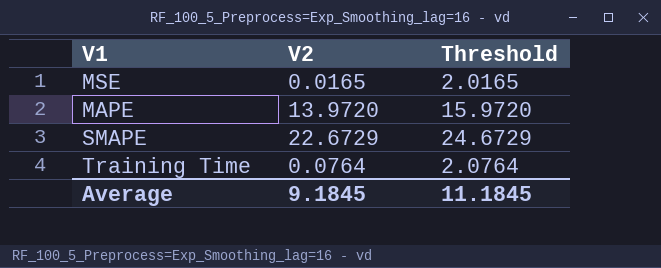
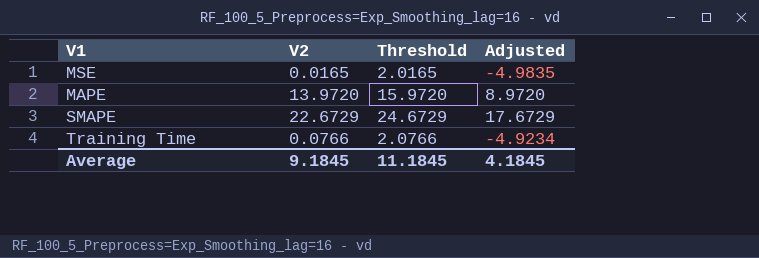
column Adjusted | formula: none -> [V2] - 5
Training Time | V2: 0.0764 -> 0.0766
Training Time | Threshold: 2.0764 -> 2.0766

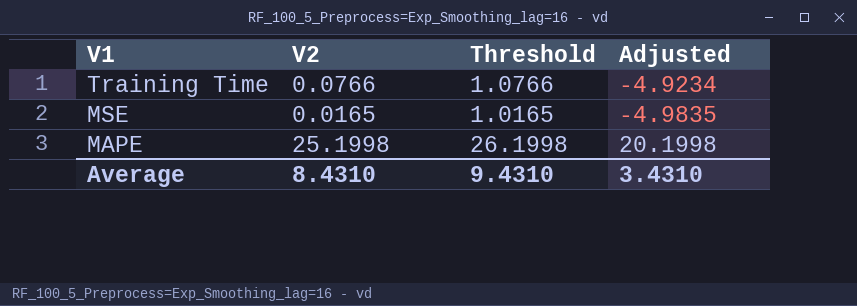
row order: none -> V1 descending
column Threshold | formula: [V2] + 2 -> [V2] + 1
row SMAPE: 22.6729 | 24.6729 | 17.6729 -> none
MAPE | V2: 13.9720 -> 25.1998
MAPE | Adjusted: 8.9720 -> 20.1998
Average | V2: 9.1845 -> 8.4310
Average | Threshold: 11.1845 -> 9.4310
Average | Adjusted: 4.1845 -> 3.4310

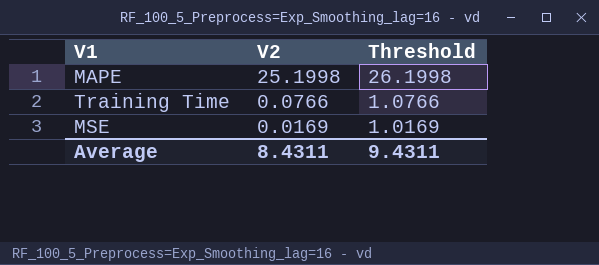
row order: V1 descending -> V2 descending
column Adjusted | formula: [V2] - 5 -> none
MSE | V2: 0.0165 -> 0.0169
MSE | Threshold: 1.0165 -> 1.0169
Average | V2: 8.4310 -> 8.4311
Average | Threshold: 9.4310 -> 9.4311

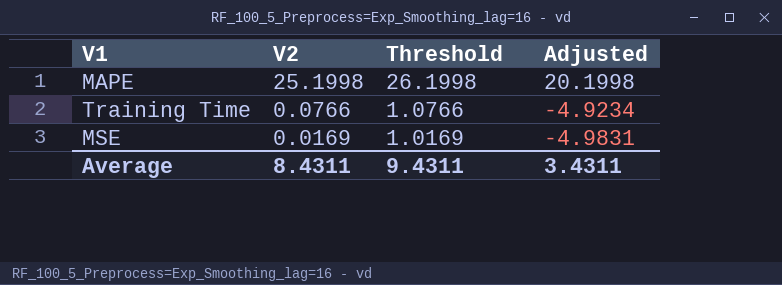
column Adjusted | formula: none -> [V2] - 5

